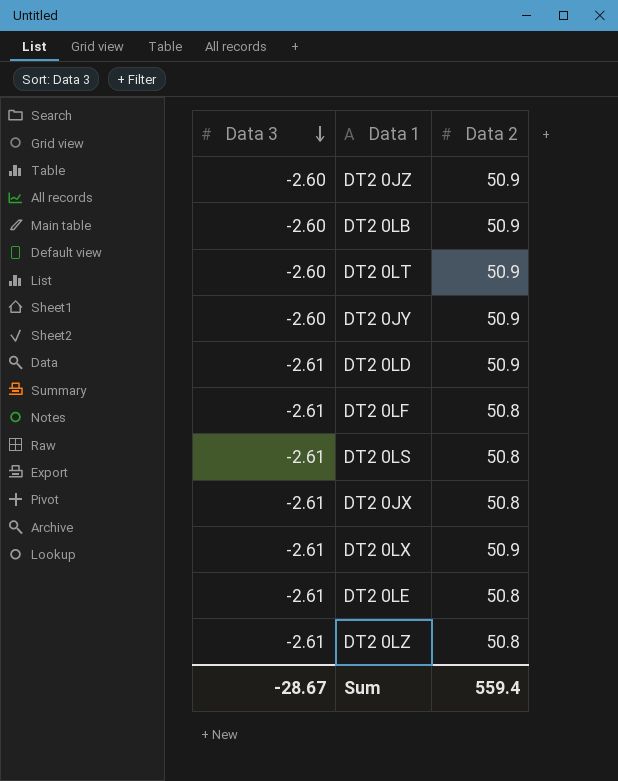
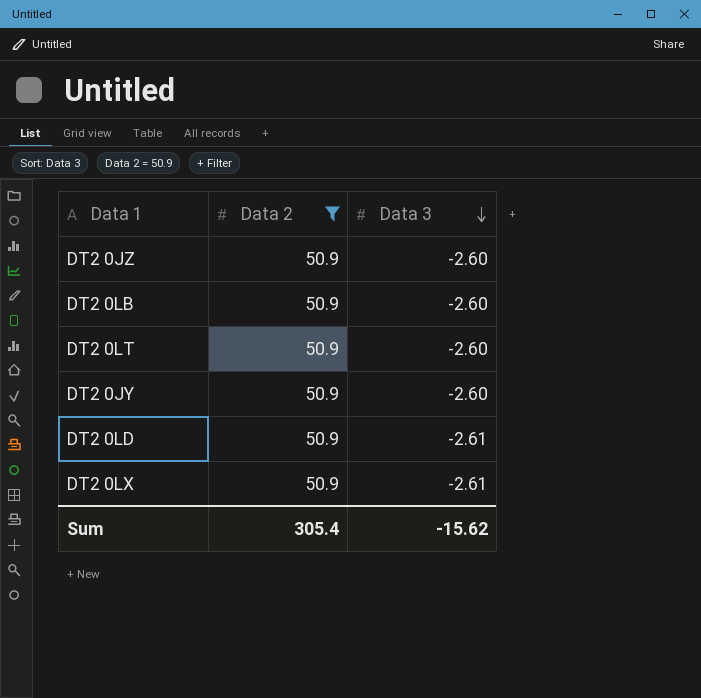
filter: none -> Data 2 = 50.9
column Data 3 | position: 1 -> 3
Sum | Data 2: 559.4 -> 305.4
Sum | Data 3: -28.67 -> -15.62

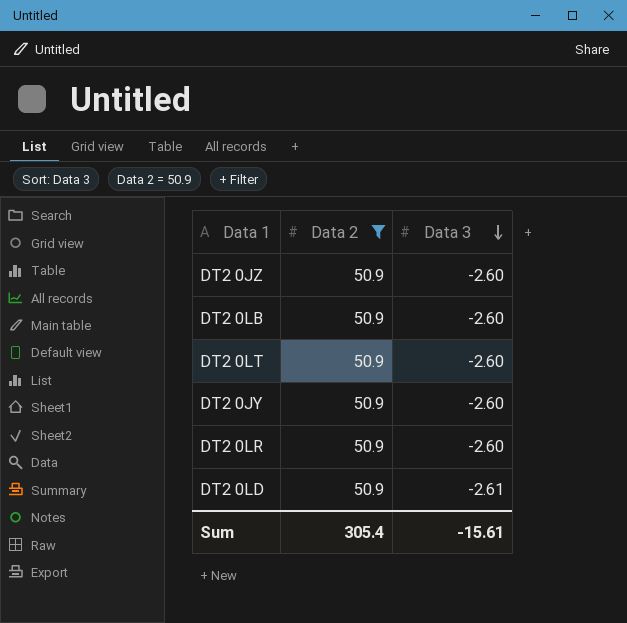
row DT2 0LX: 50.9 | -2.61 -> none
row DT2 0LR: none -> 50.9 | -2.60
Sum | Data 3: -15.62 -> -15.61

